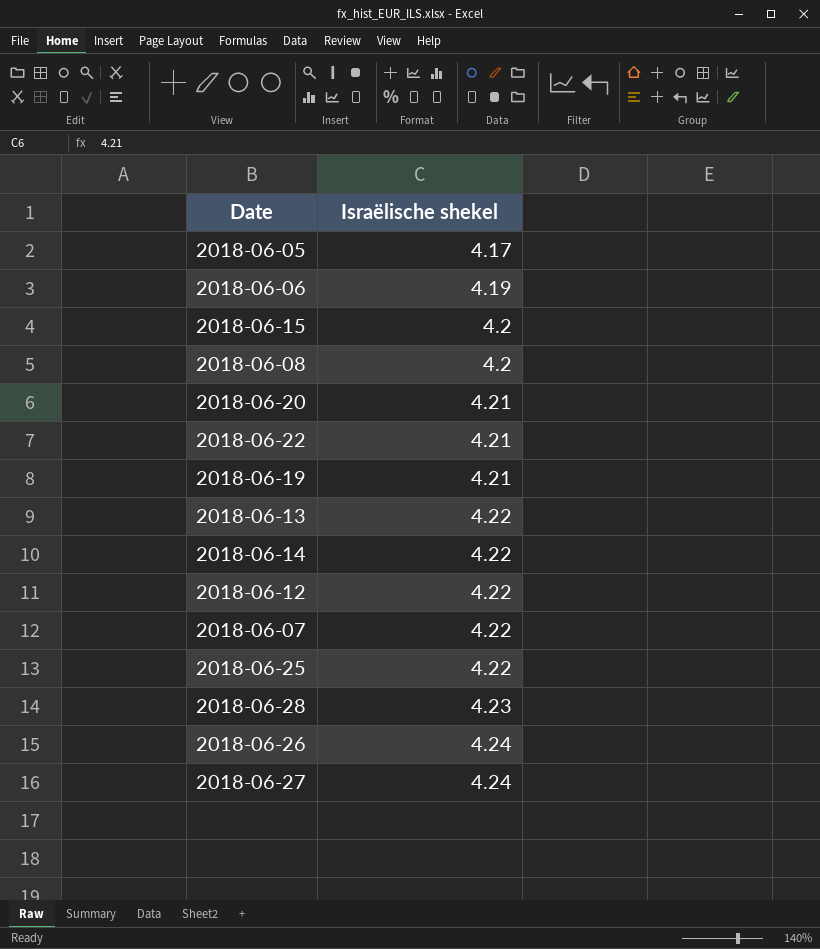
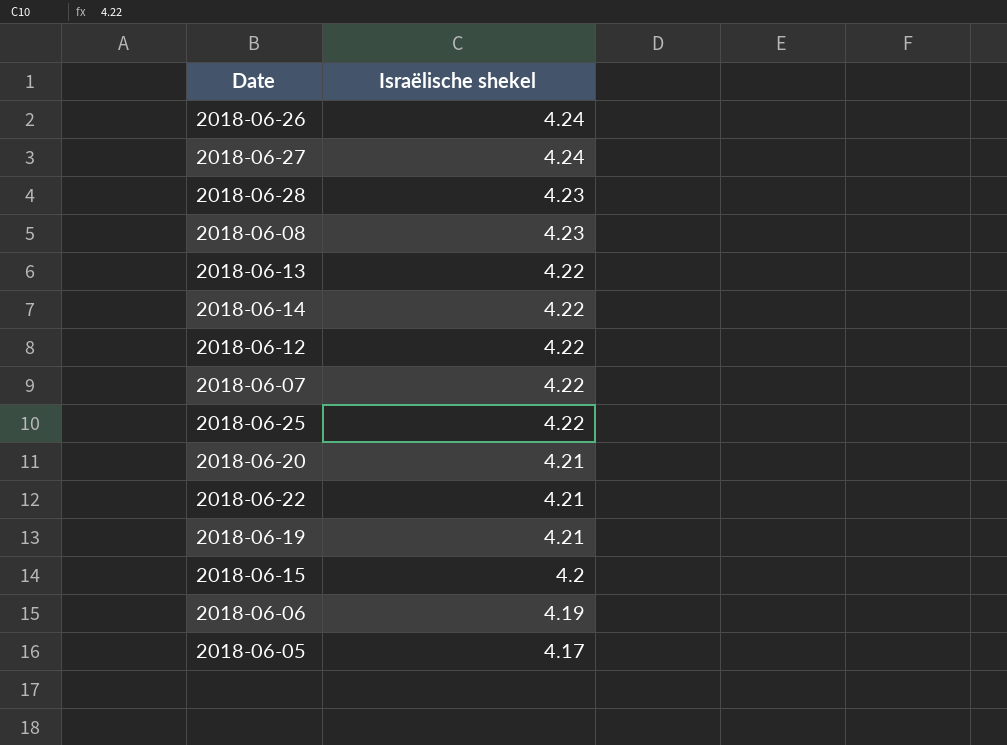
row order: Israëlische shekel ascending -> Israëlische shekel descending
2018-06-08 | Israëlische shekel: 4.2 -> 4.23

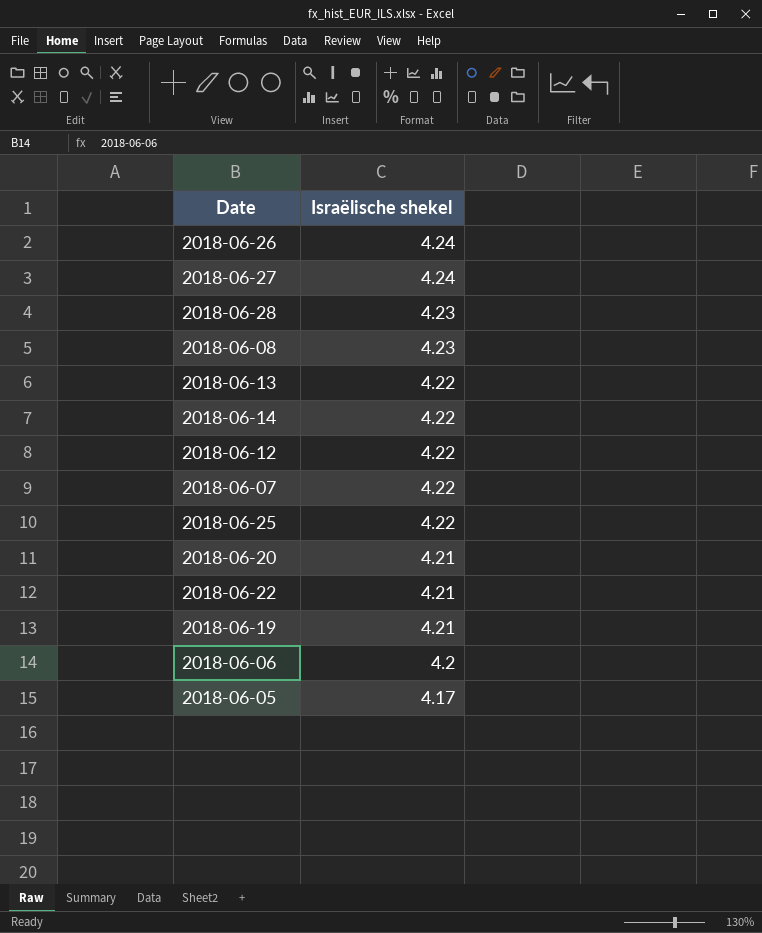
row 2018-06-15: 4.2 -> none
2018-06-06 | Israëlische shekel: 4.19 -> 4.2

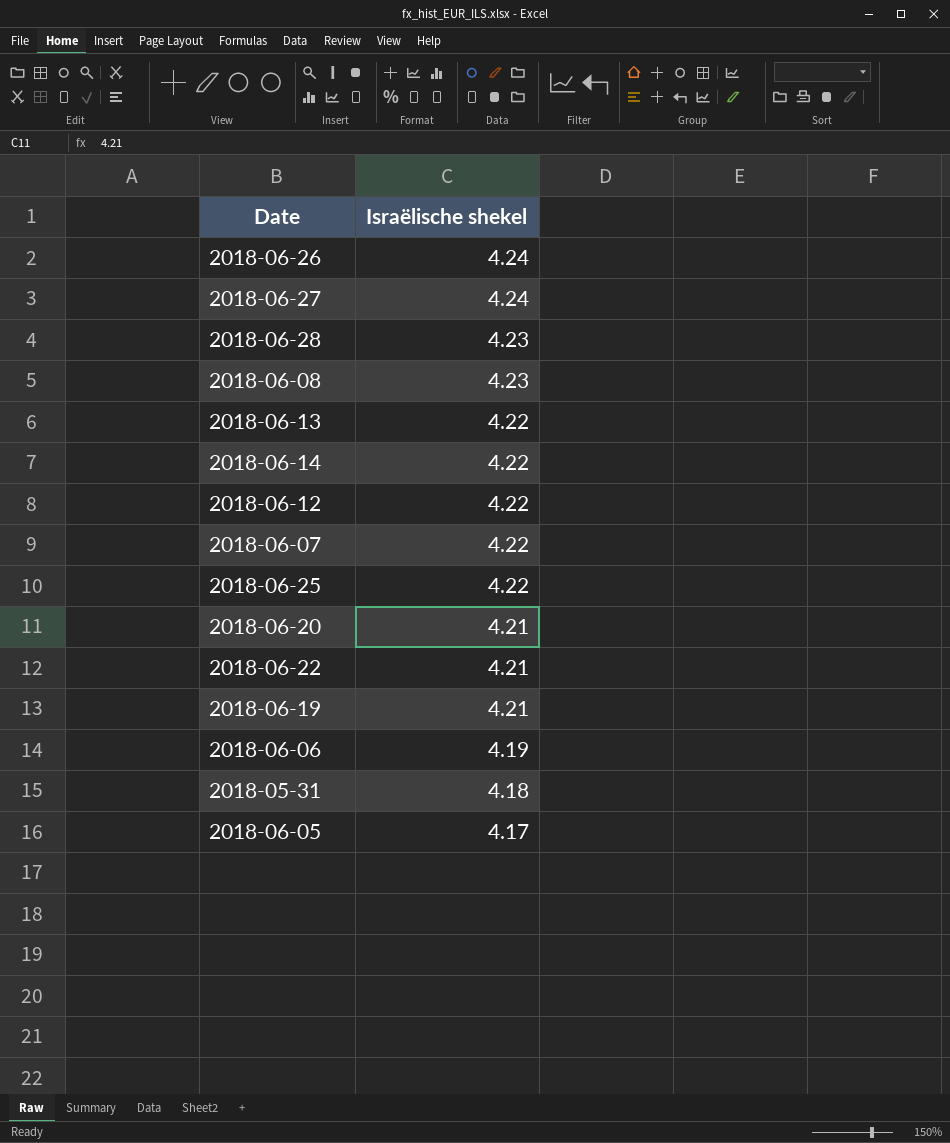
2018-06-06 | Israëlische shekel: 4.2 -> 4.19
row 2018-05-31: none -> 4.18

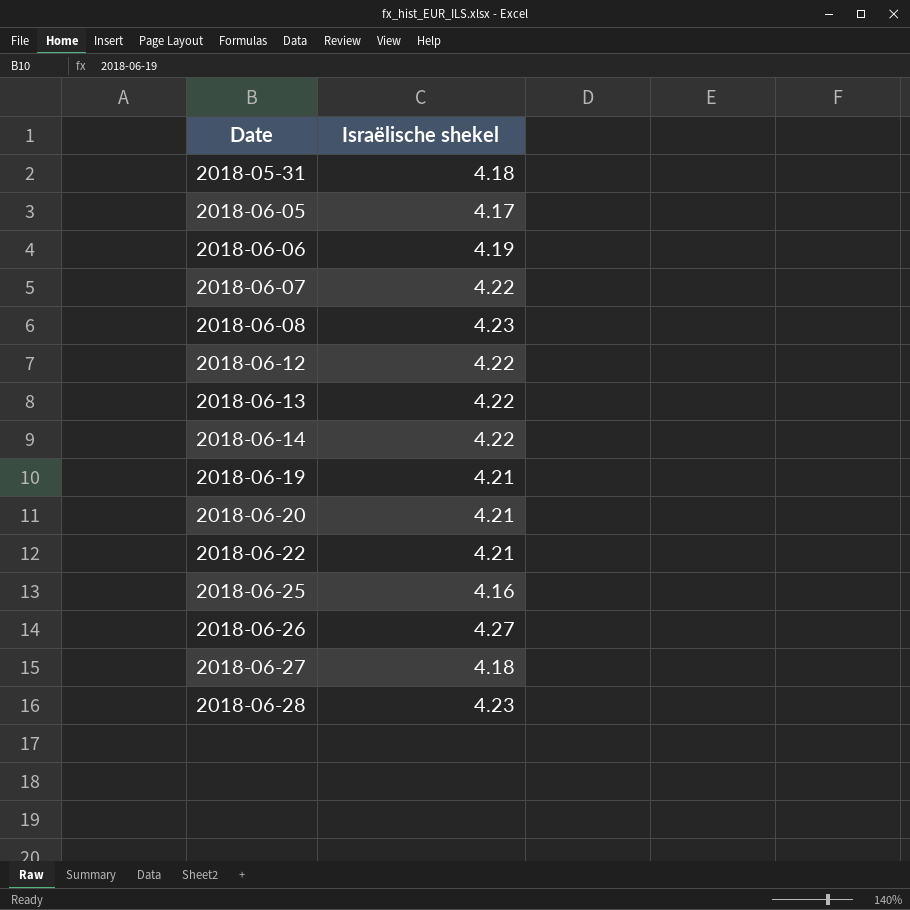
row order: Israëlische shekel descending -> Date ascending
2018-06-25 | Israëlische shekel: 4.22 -> 4.16
2018-06-26 | Israëlische shekel: 4.24 -> 4.27
2018-06-27 | Israëlische shekel: 4.24 -> 4.18

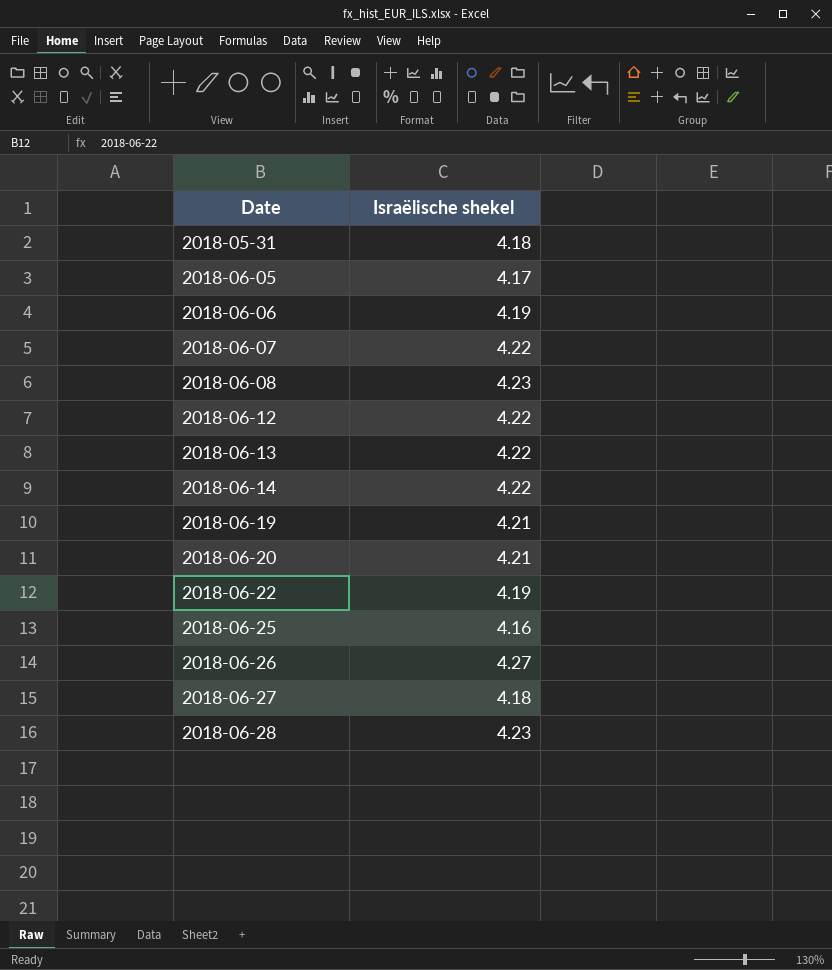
2018-06-22 | Israëlische shekel: 4.21 -> 4.19

